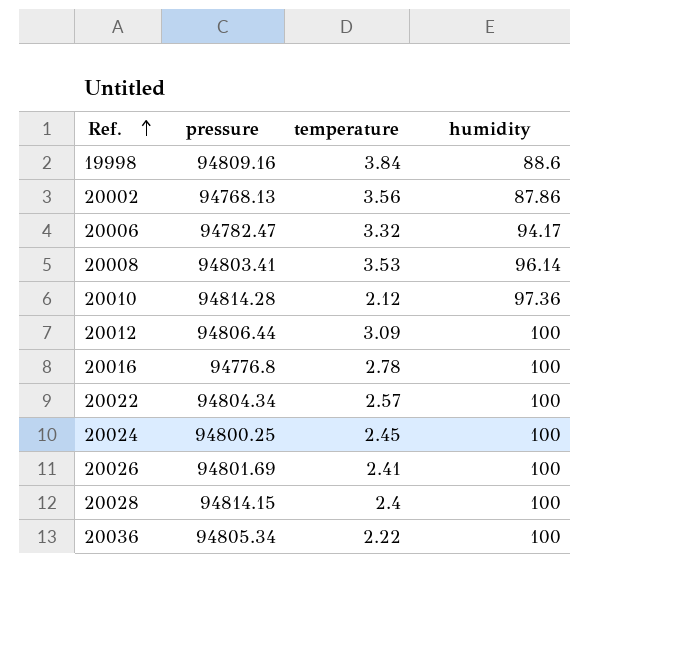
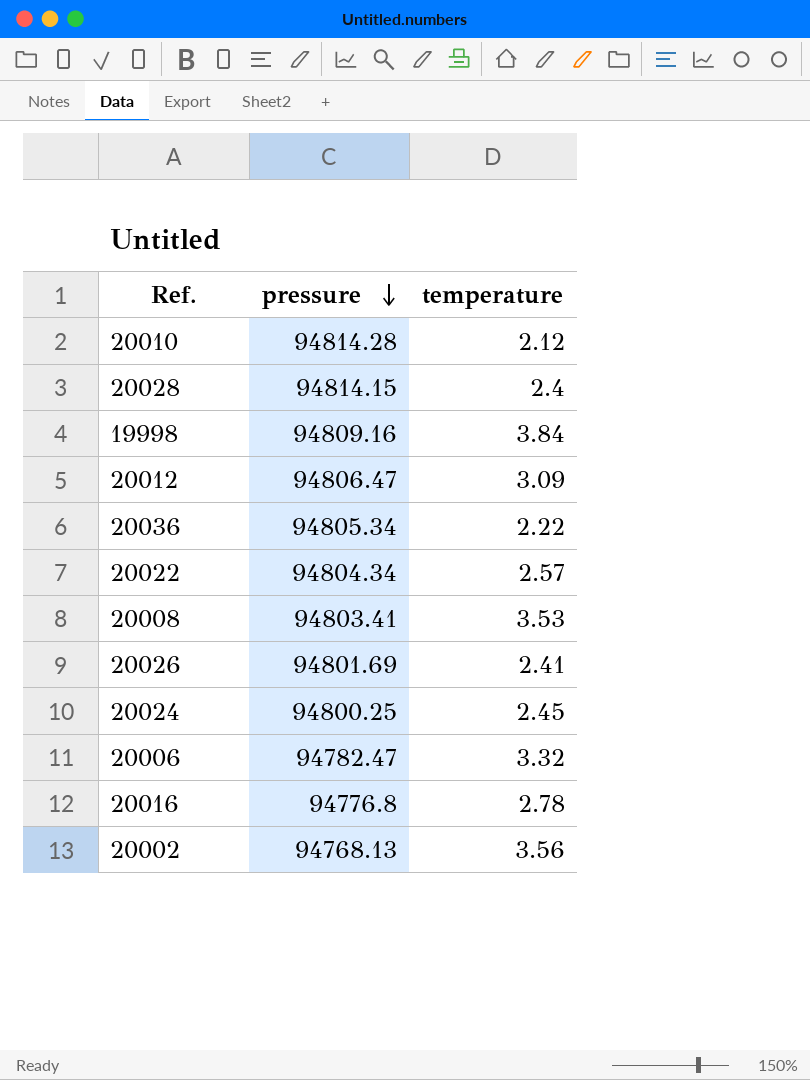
row order: Ref. ascending -> pressure descending
column humidity | position: 4 -> none
20012 | pressure: 94806.44 -> 94806.47

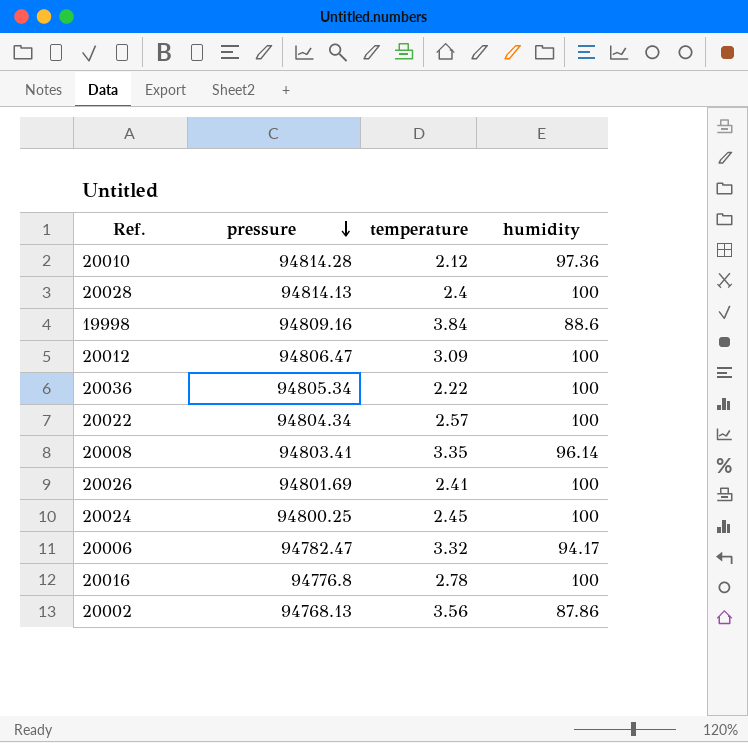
column humidity | position: none -> 4
20028 | pressure: 94814.15 -> 94814.13
20008 | temperature: 3.53 -> 3.35

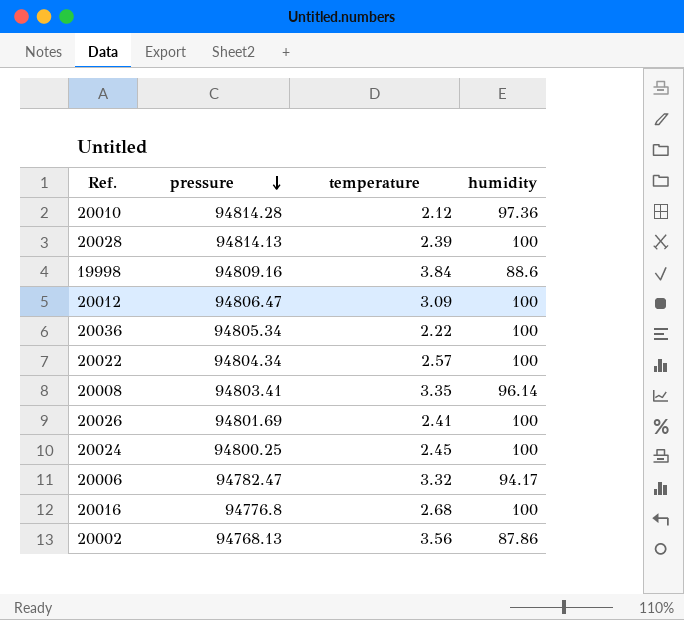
20028 | temperature: 2.4 -> 2.39
20016 | temperature: 2.78 -> 2.68

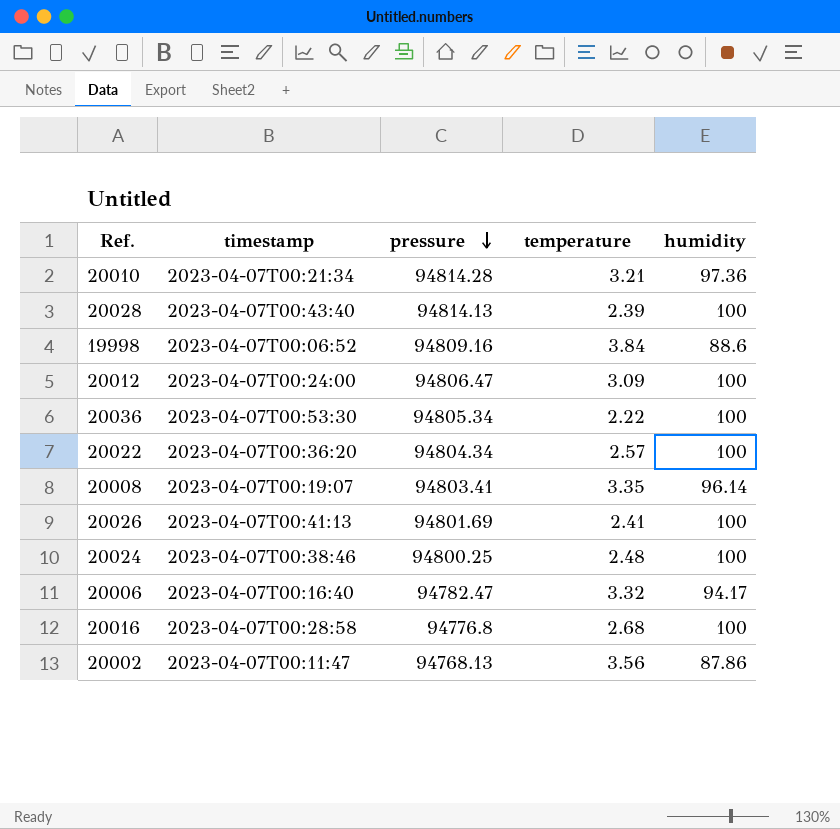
column timestamp | position: none -> 2
20010 | temperature: 2.12 -> 3.21
20024 | temperature: 2.45 -> 2.48

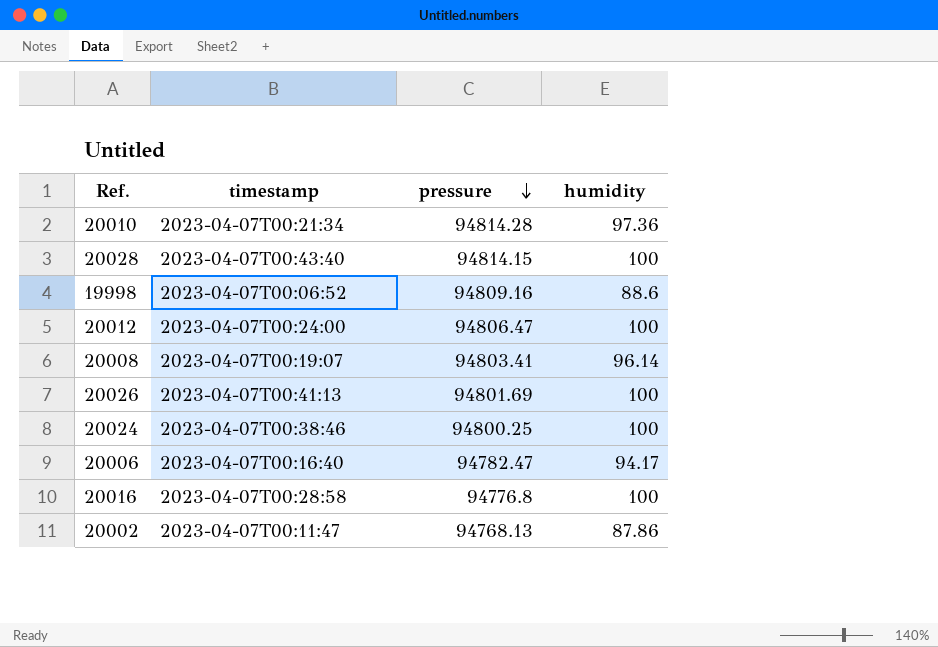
column temperature | position: 4 -> none
row 20036: 2023-04-07T00:53:30 | 94805.34 | 2.22 | 100 -> none
row 20022: 2023-04-07T00:36:20 | 94804.34 | 2.57 | 100 -> none
20028 | pressure: 94814.13 -> 94814.15

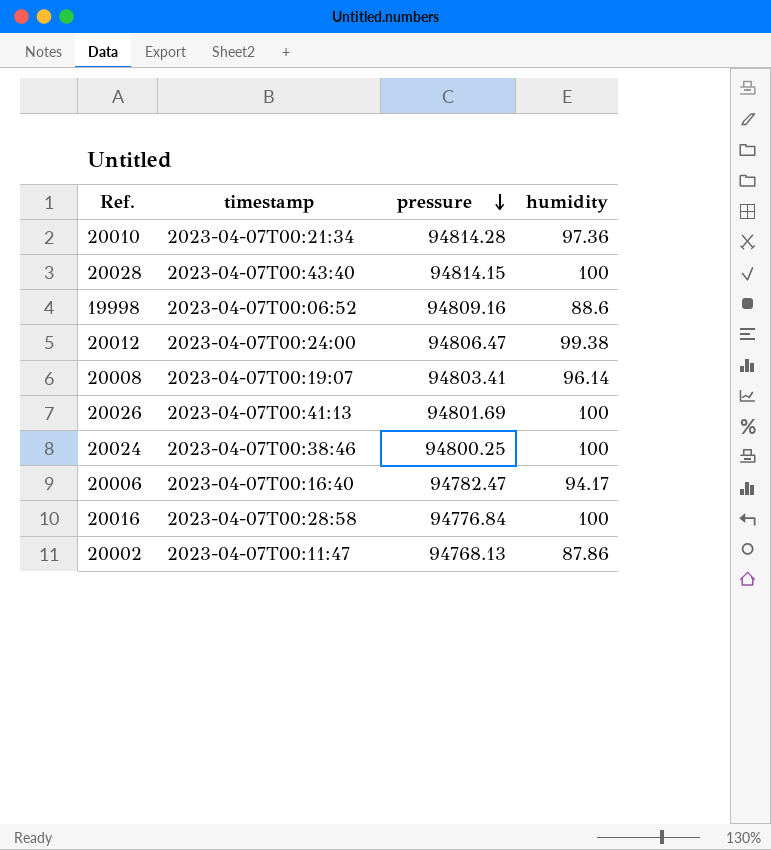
20012 | humidity: 100 -> 99.38
20016 | pressure: 94776.8 -> 94776.84

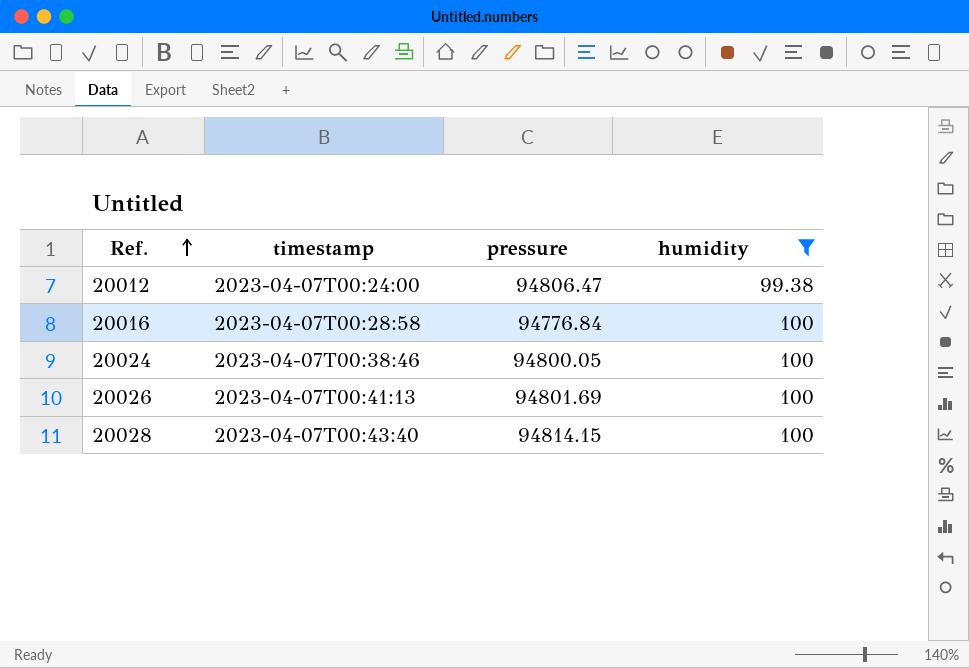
filter: none -> humidity >= 99.38
row order: pressure descending -> Ref. ascending
20024 | pressure: 94800.25 -> 94800.05

